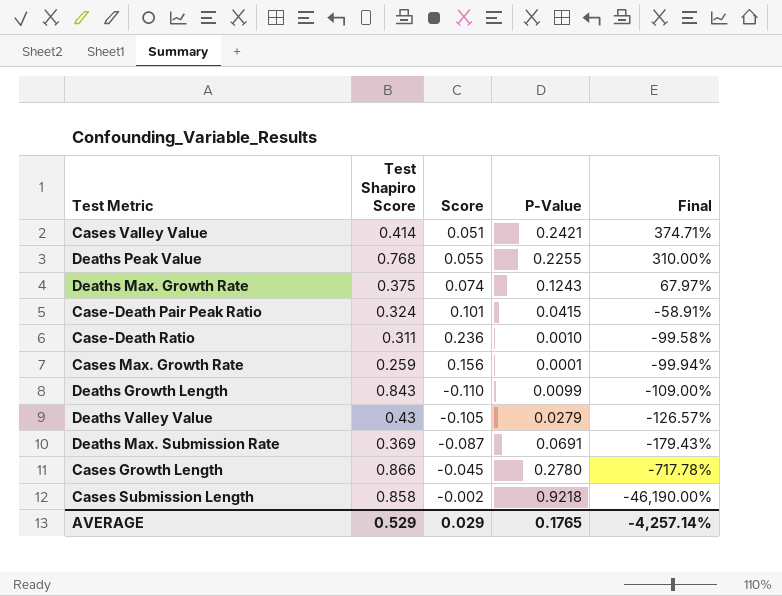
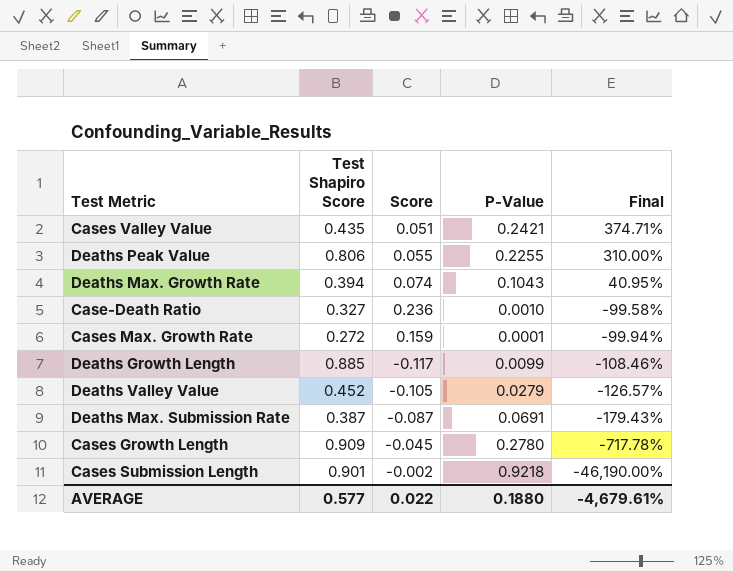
row Case-Death Pair Peak Ratio: 0.324 | 0.101 | 0.0415 | -58.91% -> none
Cases Valley Value | Test Shapiro Score: 0.414 -> 0.435
Deaths Peak Value | Test Shapiro Score: 0.768 -> 0.806
Deaths Max. Growth Rate | Test Shapiro Score: 0.375 -> 0.394
Deaths Max. Growth Rate | P-Value: 0.1243 -> 0.1043
Deaths Max. Growth Rate | Final: 67.97% -> 40.95%
Case-Death Ratio | Test Shapiro Score: 0.311 -> 0.327
Cases Max. Growth Rate | Test Shapiro Score: 0.259 -> 0.272
Cases Max. Growth Rate | Score: 0.156 -> 0.159
Deaths Growth Length | Test Shapiro Score: 0.843 -> 0.885
Deaths Growth Length | Score: -0.110 -> -0.117
Deaths Growth Length | Final: -109.00% -> -108.46%
Deaths Valley Value | Test Shapiro Score: 0.43 -> 0.452
Deaths Max. Submission Rate | Test Shapiro Score: 0.369 -> 0.387
Cases Growth Length | Test Shapiro Score: 0.866 -> 0.909
Cases Submission Length | Test Shapiro Score: 0.858 -> 0.901
AVERAGE | Test Shapiro Score: 0.529 -> 0.577
AVERAGE | Score: 0.029 -> 0.022
AVERAGE | P-Value: 0.1765 -> 0.1880
AVERAGE | Final: -4,257.14% -> -4,679.61%

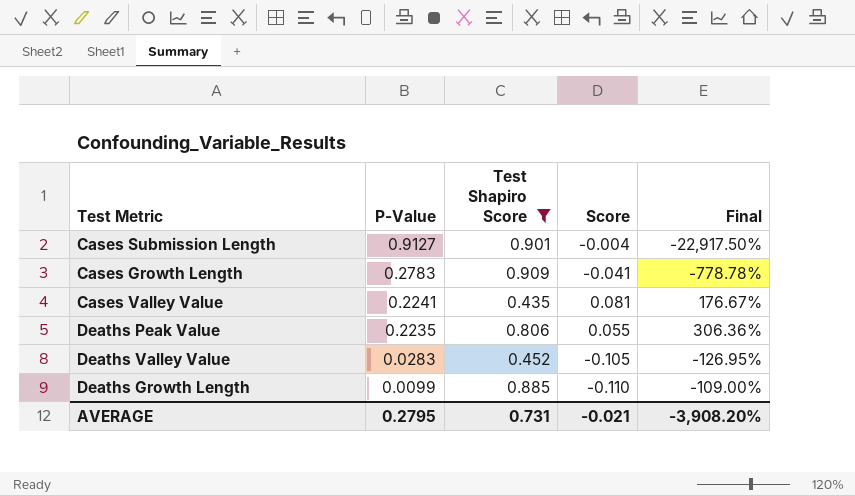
filter: none -> Test Shapiro Score >= 0.435
row order: Final descending -> P-Value descending
column P-Value | position: 4 -> 2
Cases Submission Length | P-Value: 0.9218 -> 0.9127
Cases Submission Length | Score: -0.002 -> -0.004
Cases Submission Length | Final: -46,190.00% -> -22,917.50%
Cases Growth Length | P-Value: 0.2780 -> 0.2783
Cases Growth Length | Score: -0.045 -> -0.041
Cases Growth Length | Final: -717.78% -> -778.78%
Cases Valley Value | P-Value: 0.2421 -> 0.2241
Cases Valley Value | Score: 0.051 -> 0.081
Cases Valley Value | Final: 374.71% -> 176.67%
Deaths Peak Value | P-Value: 0.2255 -> 0.2235
Deaths Peak Value | Final: 310.00% -> 306.36%
Deaths Valley Value | P-Value: 0.0279 -> 0.0283
Deaths Valley Value | Final: -126.57% -> -126.95%
Deaths Growth Length | Score: -0.117 -> -0.110
Deaths Growth Length | Final: -108.46% -> -109.00%
AVERAGE | P-Value: 0.1880 -> 0.2795
AVERAGE | Test Shapiro Score: 0.577 -> 0.731
AVERAGE | Score: 0.022 -> -0.021
AVERAGE | Final: -4,679.61% -> -3,908.20%

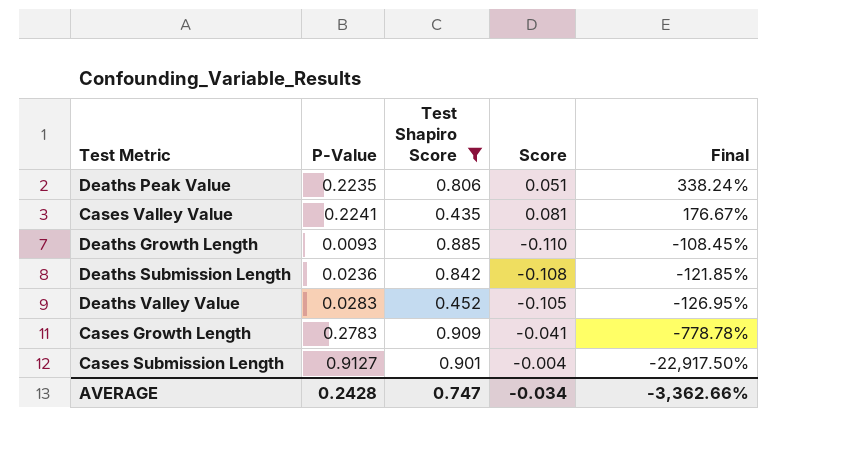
row order: P-Value descending -> Final descending
Deaths Peak Value | Score: 0.055 -> 0.051
Deaths Peak Value | Final: 306.36% -> 338.24%
Deaths Growth Length | P-Value: 0.0099 -> 0.0093
Deaths Growth Length | Final: -109.00% -> -108.45%
row Deaths Submission Length: none -> 0.0236 | 0.842 | -0.108 | -121.85%
AVERAGE | P-Value: 0.2795 -> 0.2428
AVERAGE | Test Shapiro Score: 0.731 -> 0.747
AVERAGE | Score: -0.021 -> -0.034
AVERAGE | Final: -3,908.20% -> -3,362.66%

